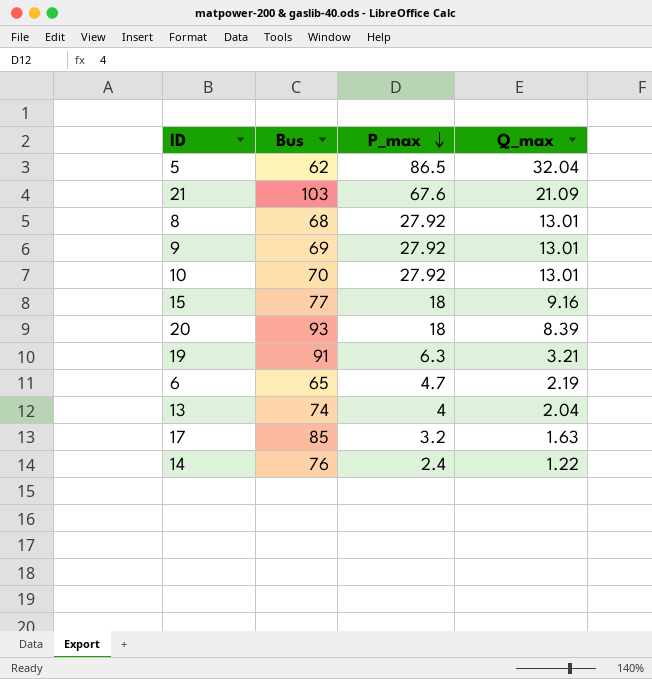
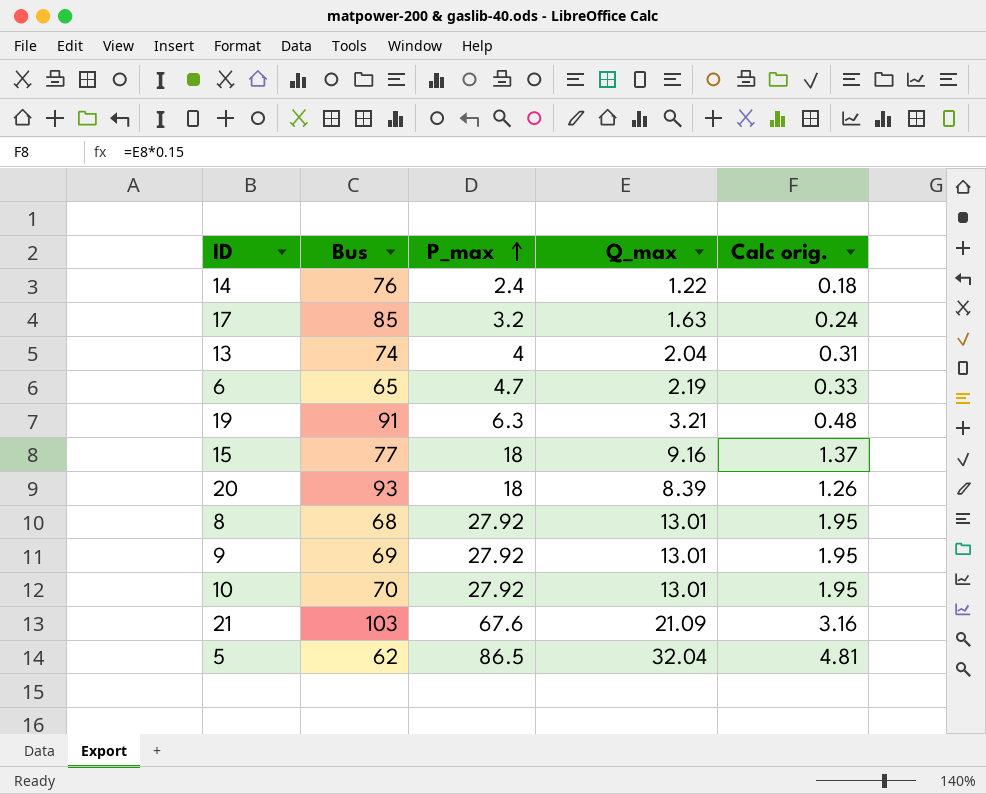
row order: P_max descending -> P_max ascending
column Calc orig. | formula: none -> [Q_max] * 0.15

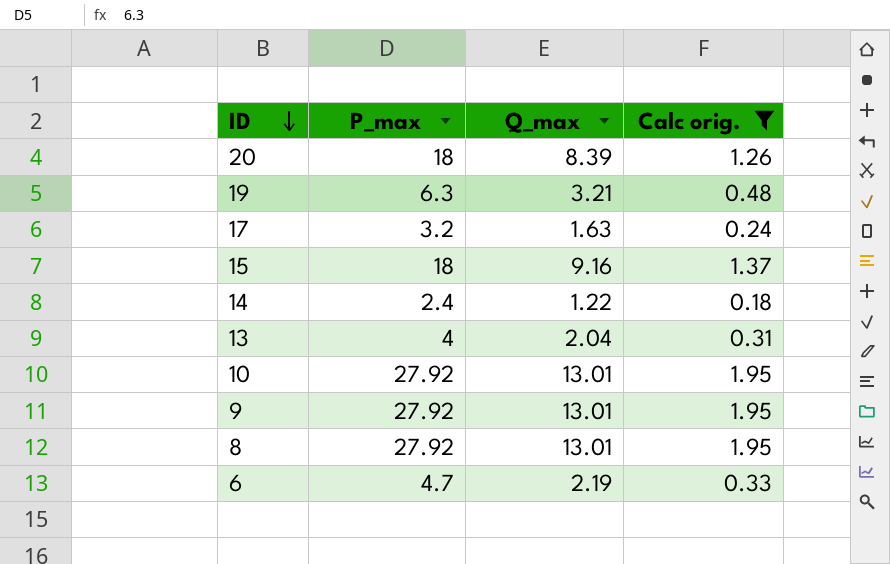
filter: none -> Calc orig. <= 1.95
row order: P_max ascending -> ID descending
column Bus | position: 2 -> none

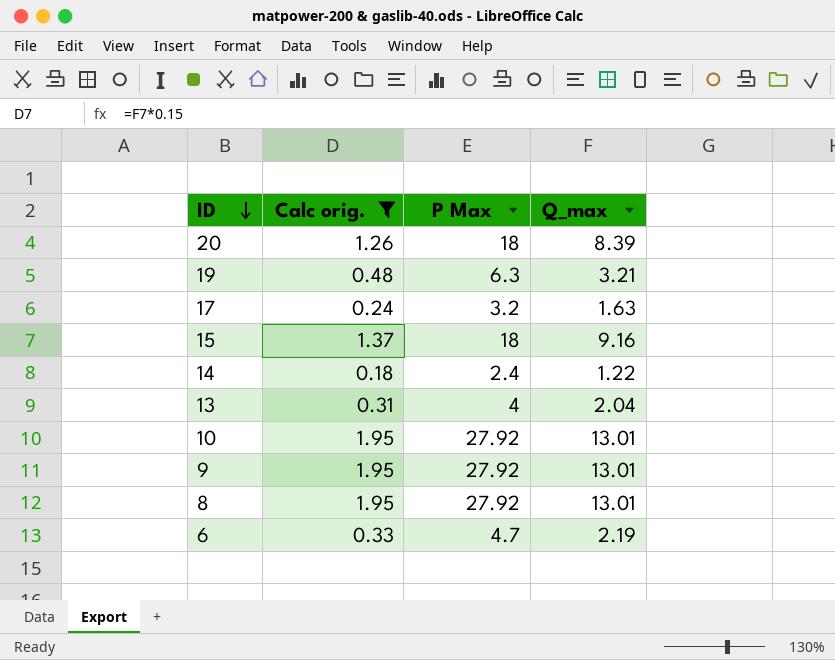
column Calc orig. | position: 4 -> 2
column name: P_max -> P Max

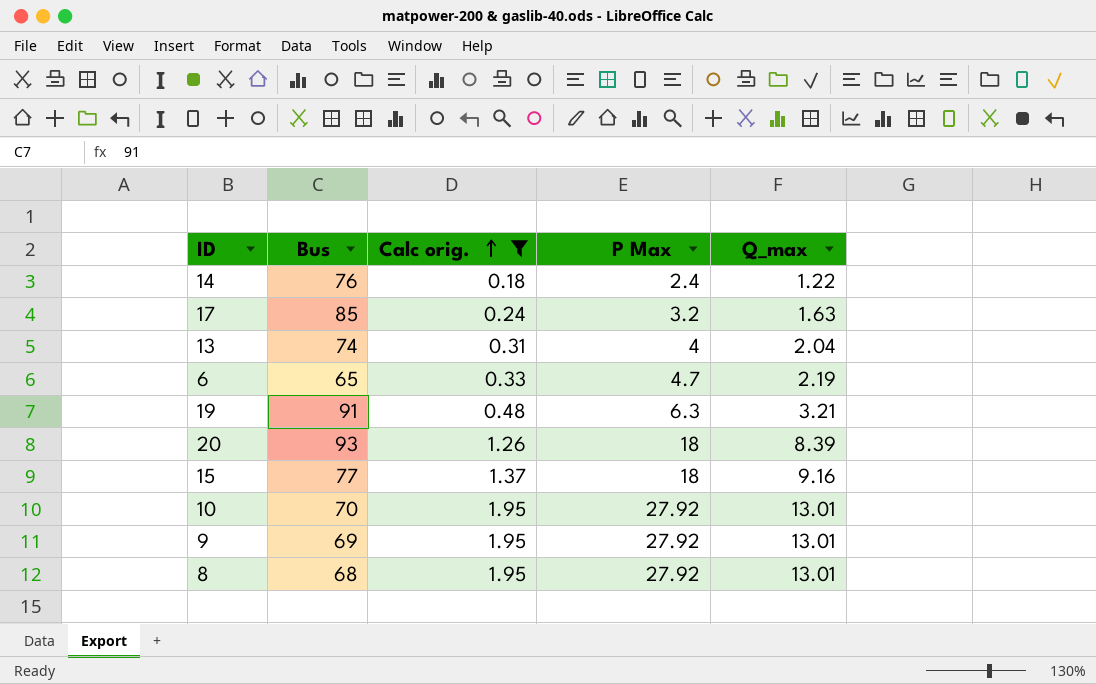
row order: ID descending -> Calc orig. ascending
column Bus | position: none -> 2

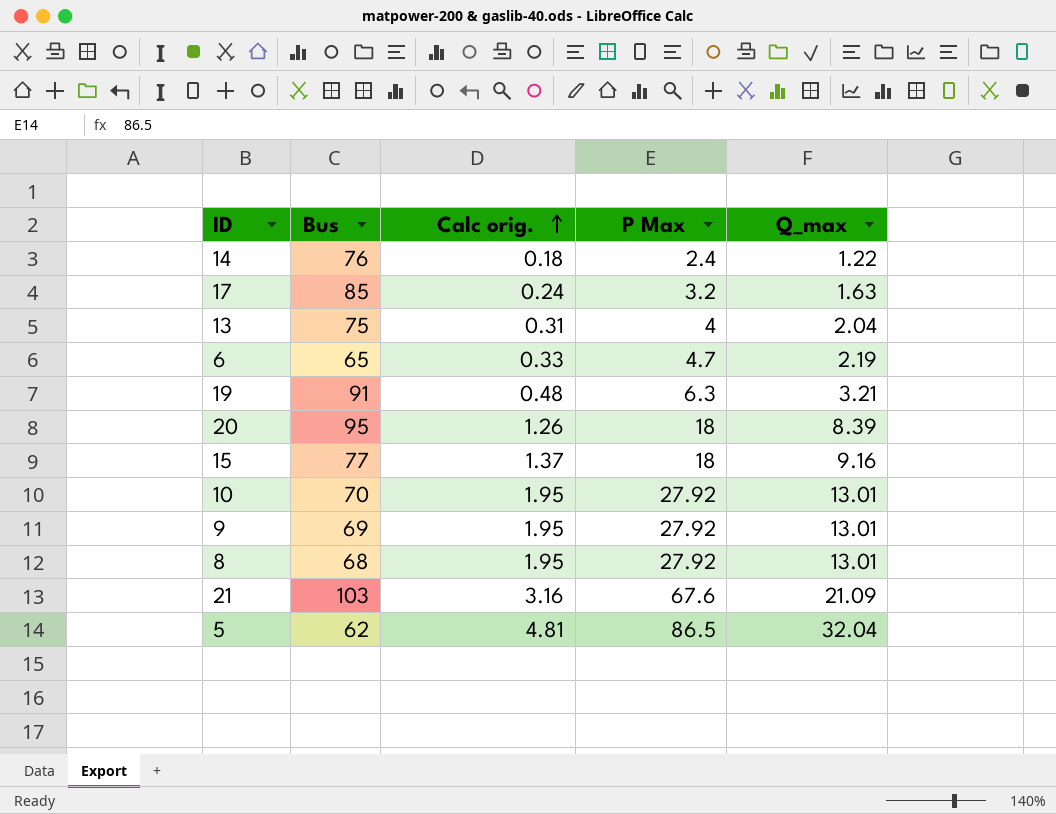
filter: Calc orig. <= 1.95 -> none
13 | Bus: 74 -> 75
20 | Bus: 93 -> 95

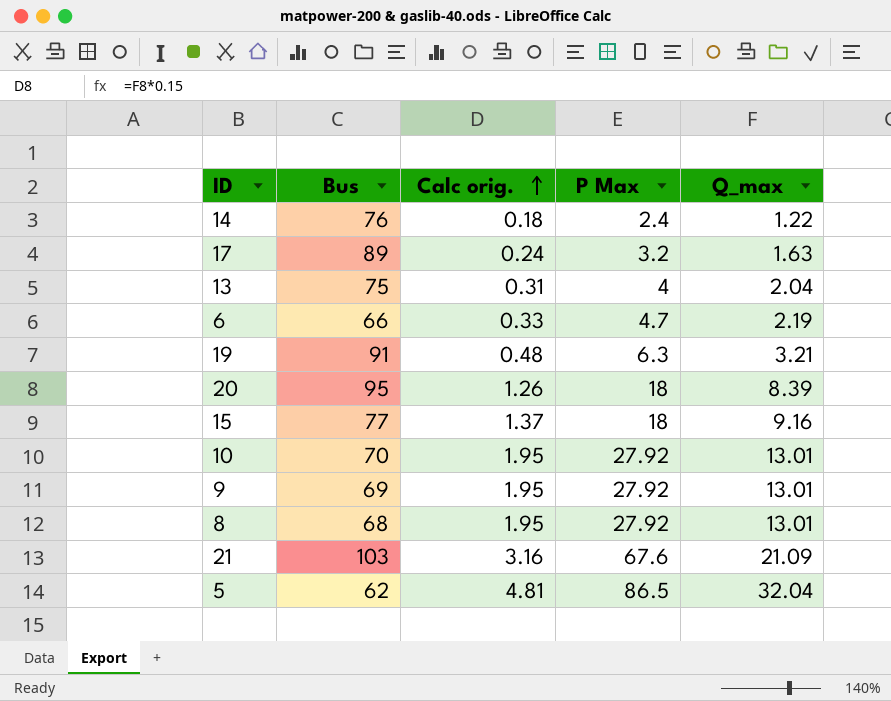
17 | Bus: 85 -> 89
6 | Bus: 65 -> 66

